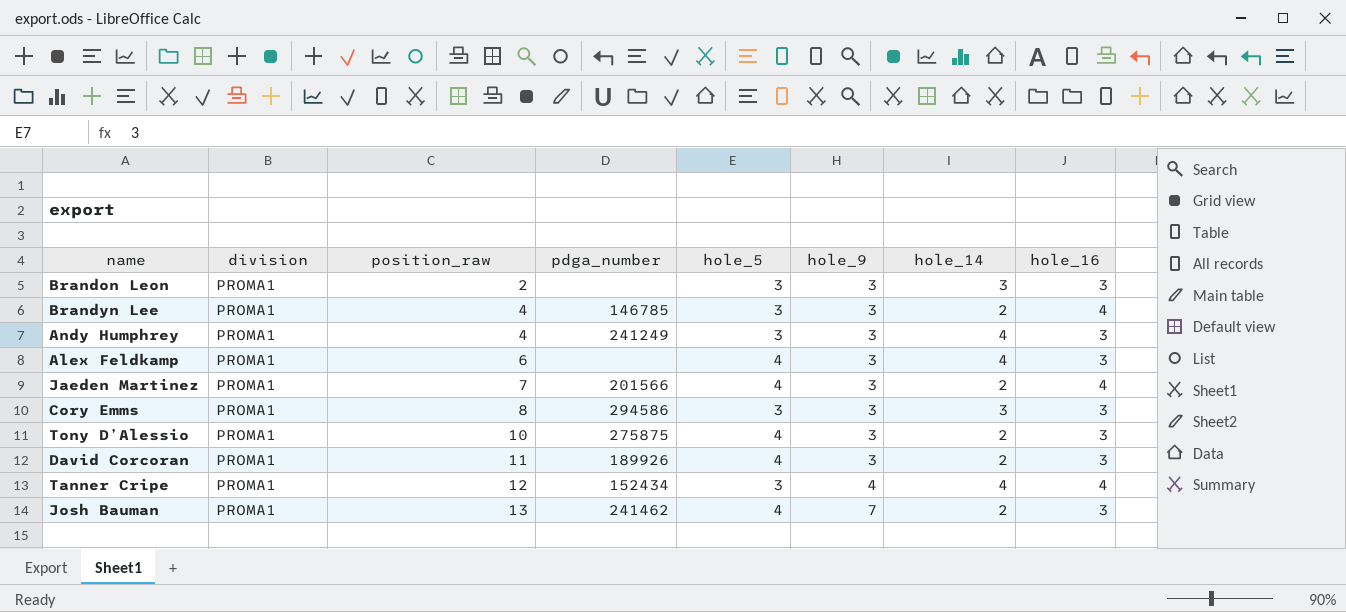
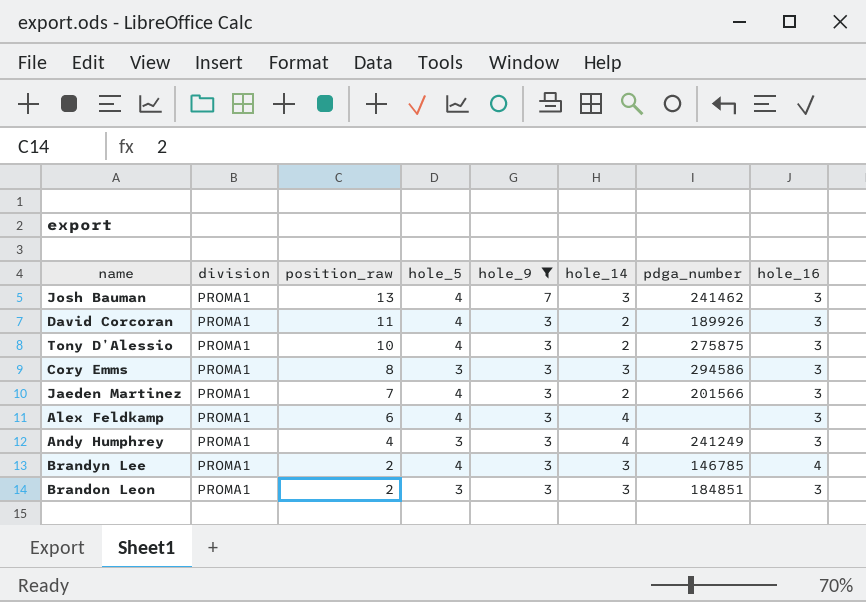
filter: none -> hole_9 != 4
row order: position_raw ascending -> position_raw descending
column pdga_number | position: 4 -> 7
Josh Bauman | hole_14: 2 -> 3
Jaeden Martinez | hole_16: 4 -> 3
Brandyn Lee | position_raw: 4 -> 2
Brandyn Lee | hole_5: 3 -> 4
Brandyn Lee | hole_14: 2 -> 3
Brandon Leon | pdga_number: none -> 184851

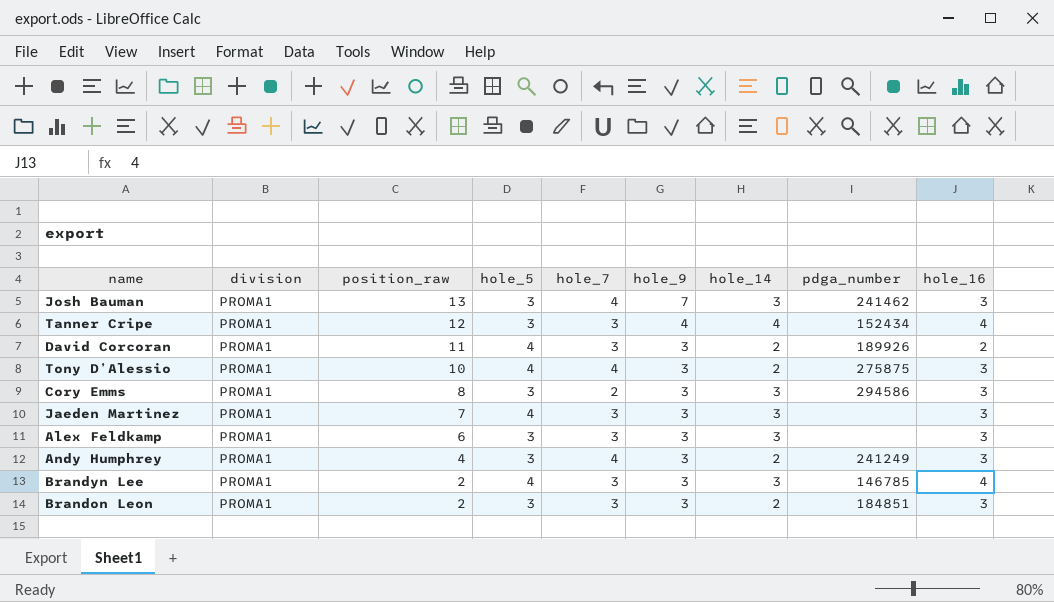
filter: hole_9 != 4 -> none
column hole_7 | position: none -> 5
Josh Bauman | hole_5: 4 -> 3
David Corcoran | hole_16: 3 -> 2
Jaeden Martinez | hole_14: 2 -> 3
Jaeden Martinez | pdga_number: 201566 -> none
Alex Feldkamp | hole_5: 4 -> 3
Alex Feldkamp | hole_14: 4 -> 3
Andy Humphrey | hole_14: 4 -> 2
Brandon Leon | hole_14: 3 -> 2

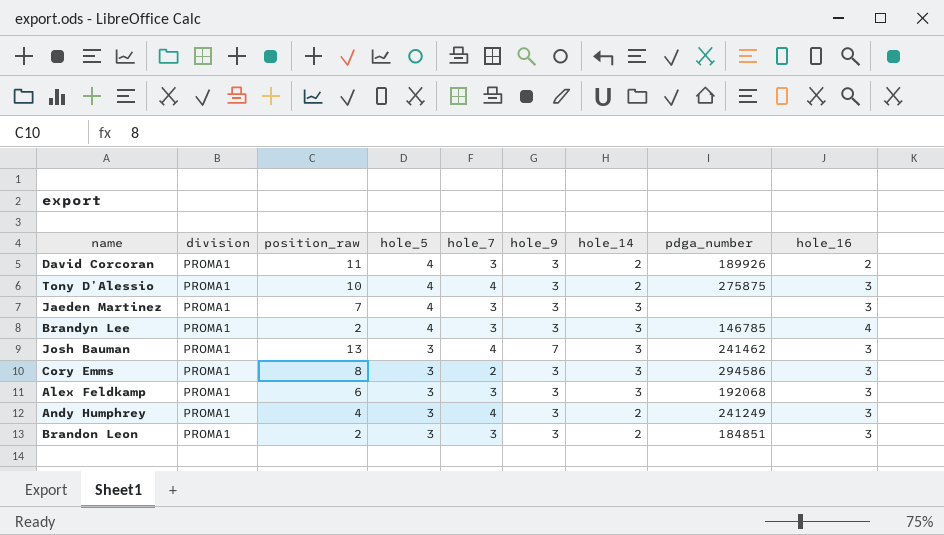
row order: position_raw descending -> hole_5 descending
row Tanner Cripe: PROMA1 | 12 | 3 | 3 | 4 | 4 | 152434 | 4 -> none
Alex Feldkamp | pdga_number: none -> 192068

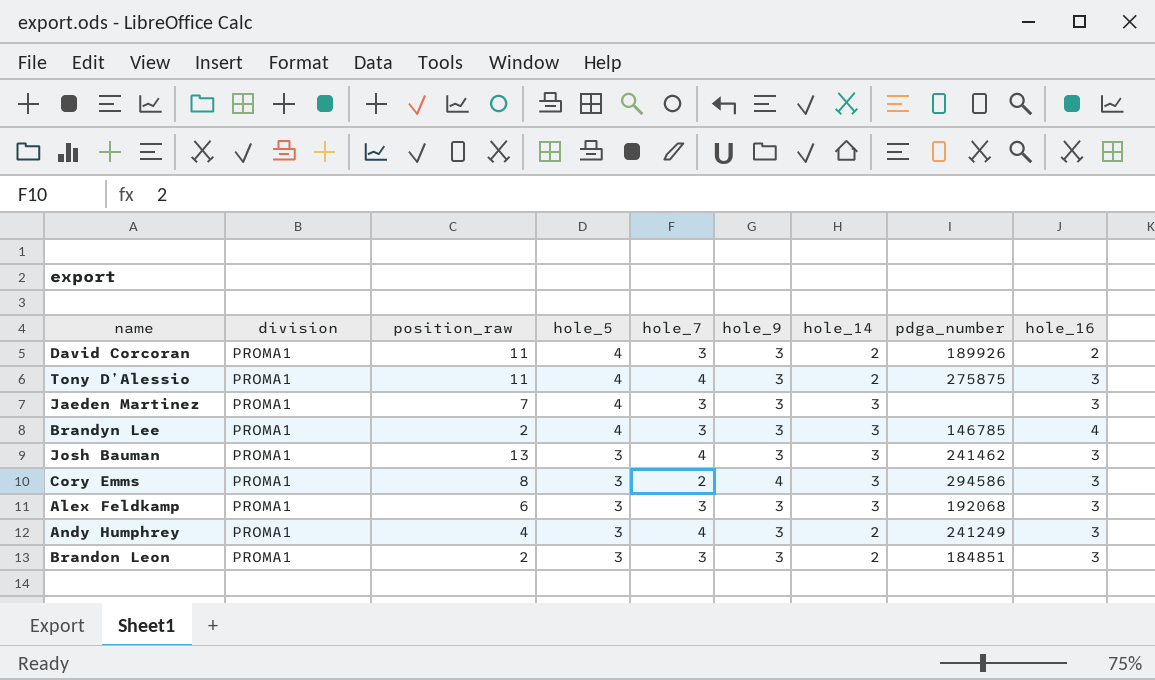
Tony D’Alessio | position_raw: 10 -> 11
Josh Bauman | hole_9: 7 -> 3
Cory Emms | hole_9: 3 -> 4

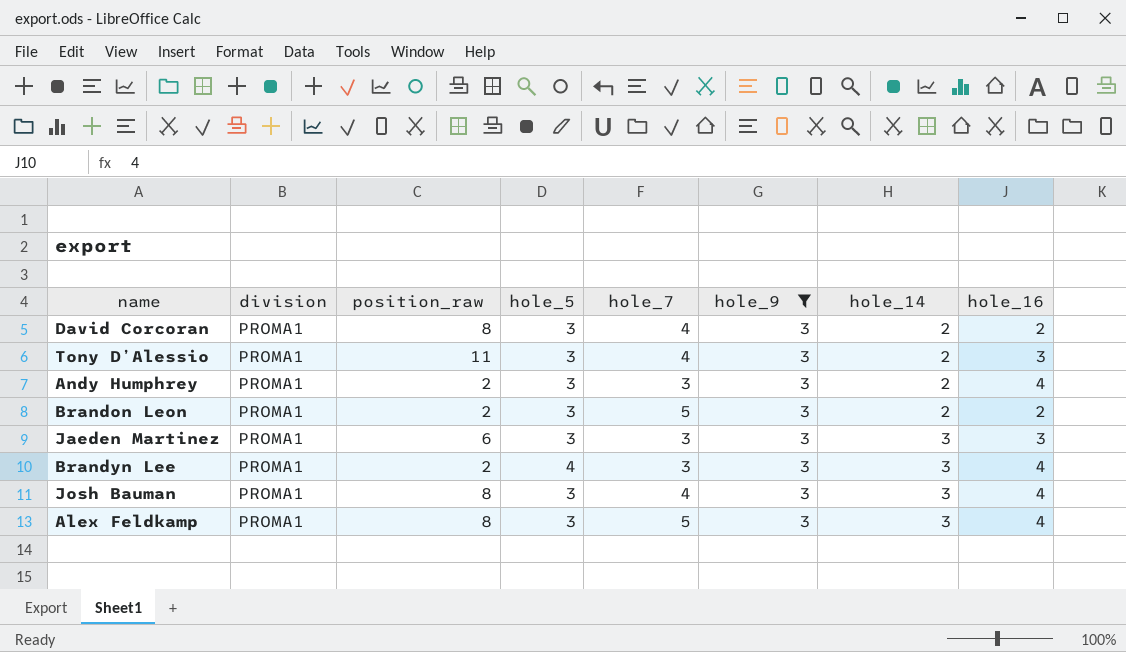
filter: none -> hole_9 = 3
row order: hole_5 descending -> hole_14 ascending
column pdga_number | position: 8 -> none
David Corcoran | position_raw: 11 -> 8
David Corcoran | hole_5: 4 -> 3
David Corcoran | hole_7: 3 -> 4
Tony D’Alessio | hole_5: 4 -> 3
Andy Humphrey | position_raw: 4 -> 2
Andy Humphrey | hole_7: 4 -> 3
Andy Humphrey | hole_16: 3 -> 4
Brandon Leon | hole_7: 3 -> 5
Brandon Leon | hole_16: 3 -> 2
Jaeden Martinez | position_raw: 7 -> 6
Jaeden Martinez | hole_5: 4 -> 3
Josh Bauman | position_raw: 13 -> 8
Josh Bauman | hole_16: 3 -> 4
Alex Feldkamp | position_raw: 6 -> 8
Alex Feldkamp | hole_7: 3 -> 5
Alex Feldkamp | hole_16: 3 -> 4

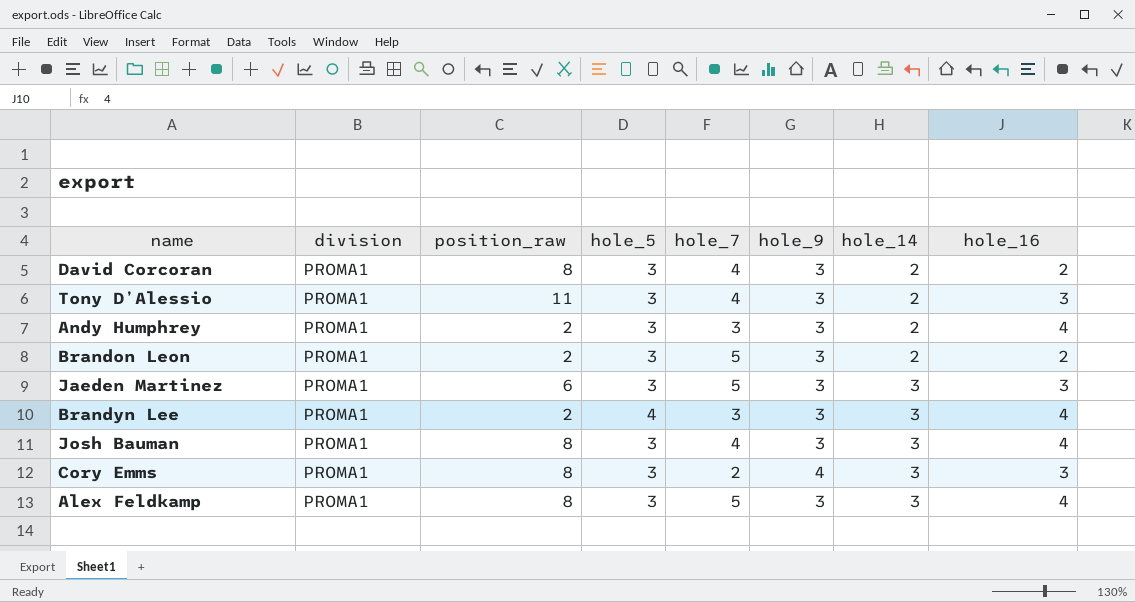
filter: hole_9 = 3 -> none
Jaeden Martinez | hole_7: 3 -> 5

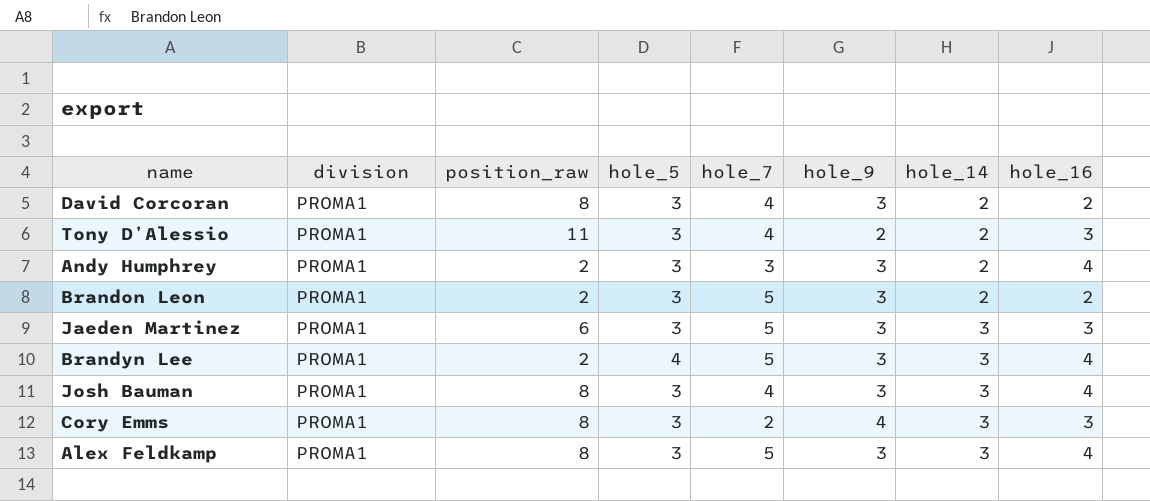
Tony D’Alessio | hole_9: 3 -> 2
Brandyn Lee | hole_7: 3 -> 5

